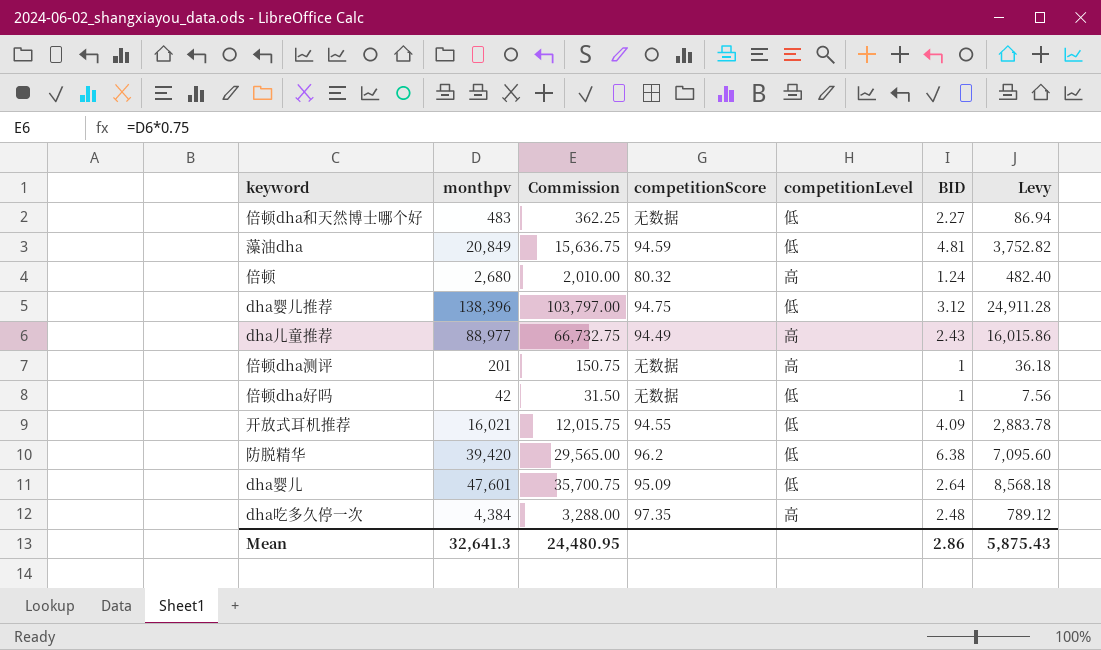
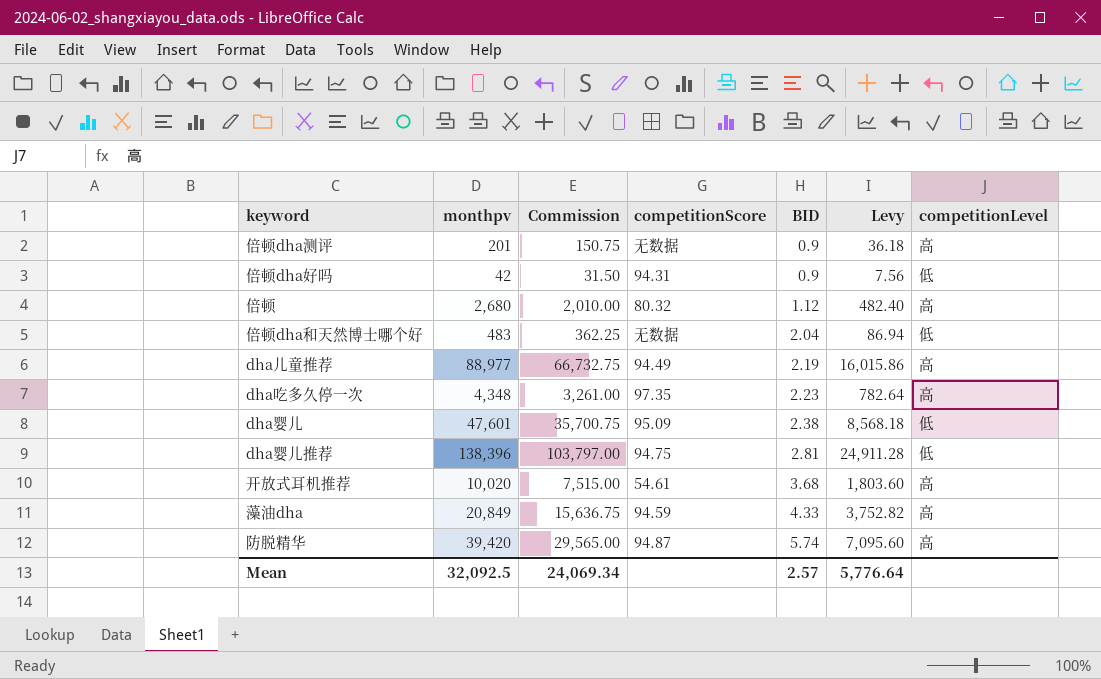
row order: none -> BID ascending
column competitionLevel | position: 5 -> 7
倍顿dha测评 | BID: 1 -> 0.9
倍顿dha好吗 | competitionScore: 无数据 -> 94.31
倍顿dha好吗 | BID: 1 -> 0.9
倍顿 | BID: 1.24 -> 1.12
倍顿dha和天然博士哪个好 | BID: 2.27 -> 2.04
dha儿童推荐 | BID: 2.43 -> 2.19
dha吃多久停一次 | monthpv: 4,384 -> 4,348
dha吃多久停一次 | Commission: 3,288.00 -> 3,261.00
dha吃多久停一次 | BID: 2.48 -> 2.23
dha吃多久停一次 | Levy: 789.12 -> 782.64
dha婴儿 | BID: 2.64 -> 2.38
dha婴儿推荐 | BID: 3.12 -> 2.81
开放式耳机推荐 | monthpv: 16,021 -> 10,020
开放式耳机推荐 | Commission: 12,015.75 -> 7,515.00
开放式耳机推荐 | competitionScore: 94.55 -> 54.61
开放式耳机推荐 | BID: 4.09 -> 3.68
开放式耳机推荐 | Levy: 2,883.78 -> 1,803.60
开放式耳机推荐 | competitionLevel: 低 -> 高
藻油dha | BID: 4.81 -> 4.33
藻油dha | competitionLevel: 低 -> 高
防脱精华 | competitionScore: 96.2 -> 94.87
防脱精华 | BID: 6.38 -> 5.74
防脱精华 | competitionLevel: 低 -> 高
Mean | monthpv: 32,641.3 -> 32,092.5
Mean | Commission: 24,480.95 -> 24,069.34
Mean | BID: 2.86 -> 2.57
Mean | Levy: 5,875.43 -> 5,776.64

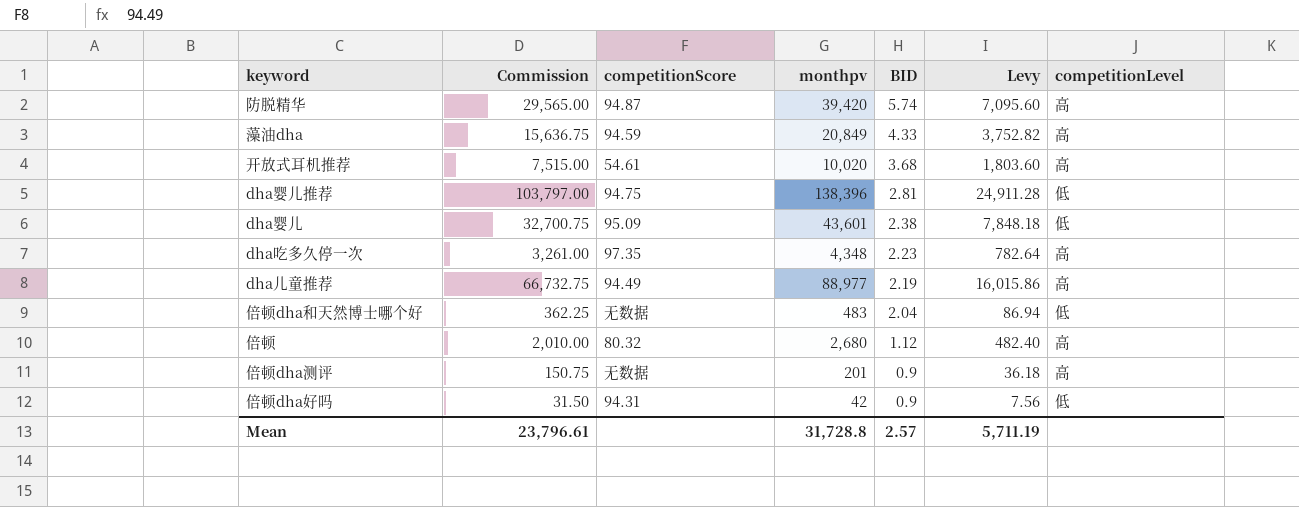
row order: BID ascending -> BID descending
column monthpv | position: 2 -> 4
dha婴儿 | Commission: 35,700.75 -> 32,700.75
dha婴儿 | monthpv: 47,601 -> 43,601
dha婴儿 | Levy: 8,568.18 -> 7,848.18
Mean | Commission: 24,069.34 -> 23,796.61
Mean | monthpv: 32,092.5 -> 31,728.8
Mean | Levy: 5,776.64 -> 5,711.19

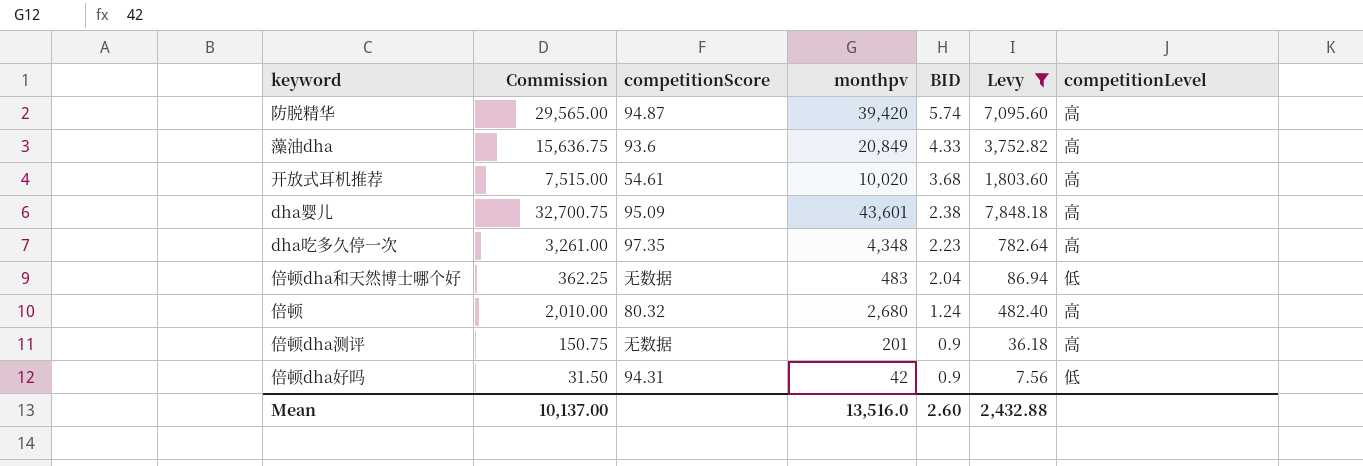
filter: none -> Levy <= 7,848.18
藻油dha | competitionScore: 94.59 -> 93.6
dha婴儿 | competitionLevel: 低 -> 高
倍顿 | BID: 1.12 -> 1.24
Mean | Commission: 23,796.61 -> 10,137.00
Mean | monthpv: 31,728.8 -> 13,516.0
Mean | BID: 2.57 -> 2.60
Mean | Levy: 5,711.19 -> 2,432.88

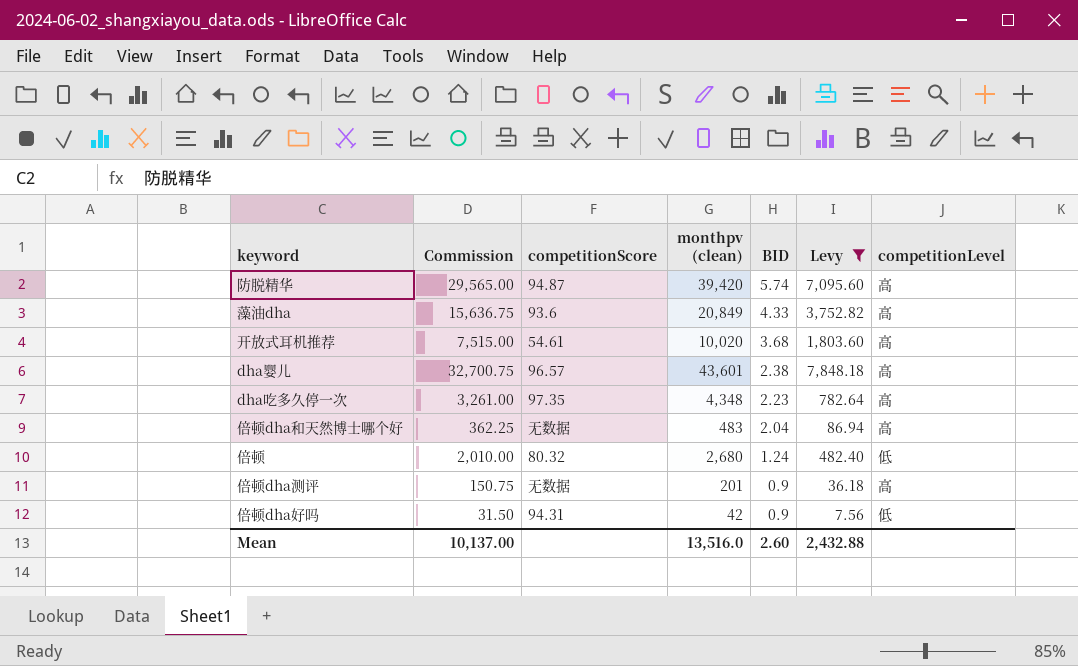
column name: monthpv -> monthpv (clean)
dha婴儿 | competitionScore: 95.09 -> 96.57
倍顿dha和天然博士哪个好 | competitionLevel: 低 -> 高
倍顿 | competitionLevel: 高 -> 低

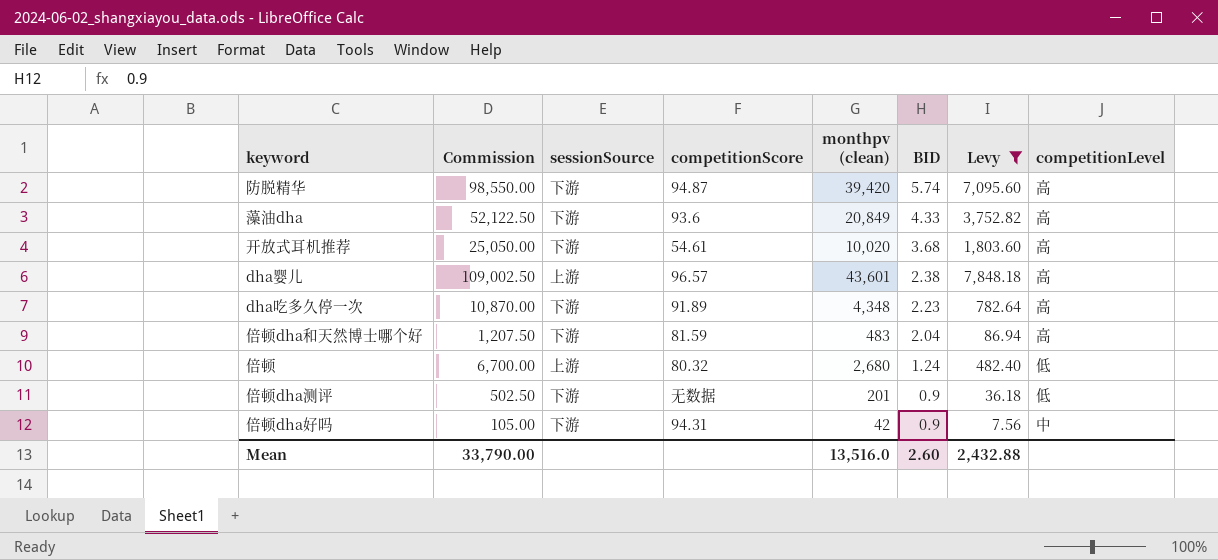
column Commission | formula: [monthpv (clean)] * 0.75 -> [monthpv (clean)] * 2.5
column sessionSource | position: none -> 3
dha吃多久停一次 | competitionScore: 97.35 -> 91.89
倍顿dha和天然博士哪个好 | competitionScore: 无数据 -> 81.59
倍顿dha测评 | competitionLevel: 高 -> 低
倍顿dha好吗 | competitionLevel: 低 -> 中
Mean | Commission: 10,137.00 -> 33,790.00

